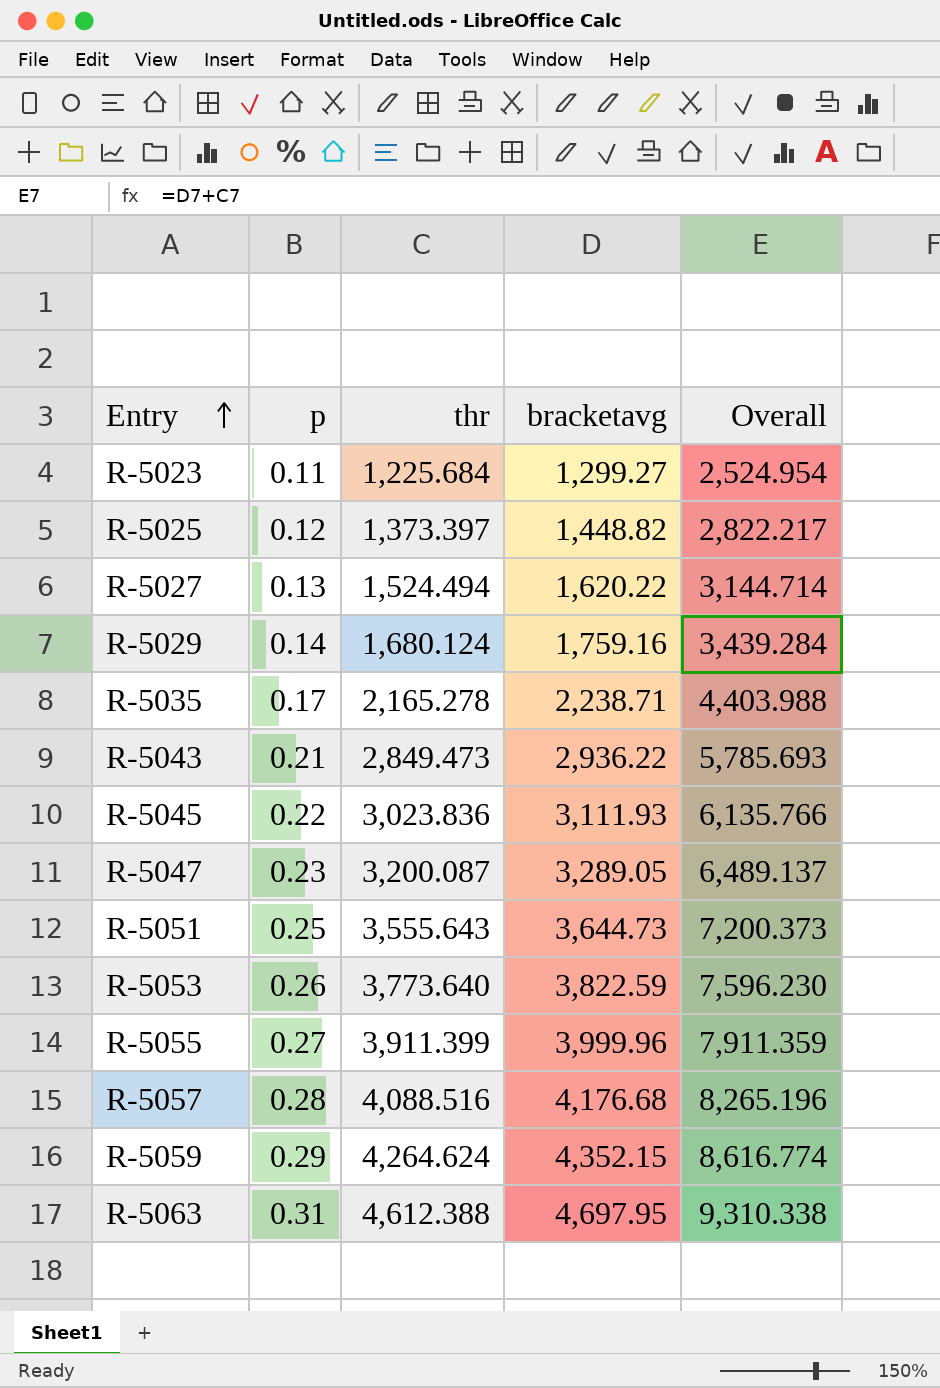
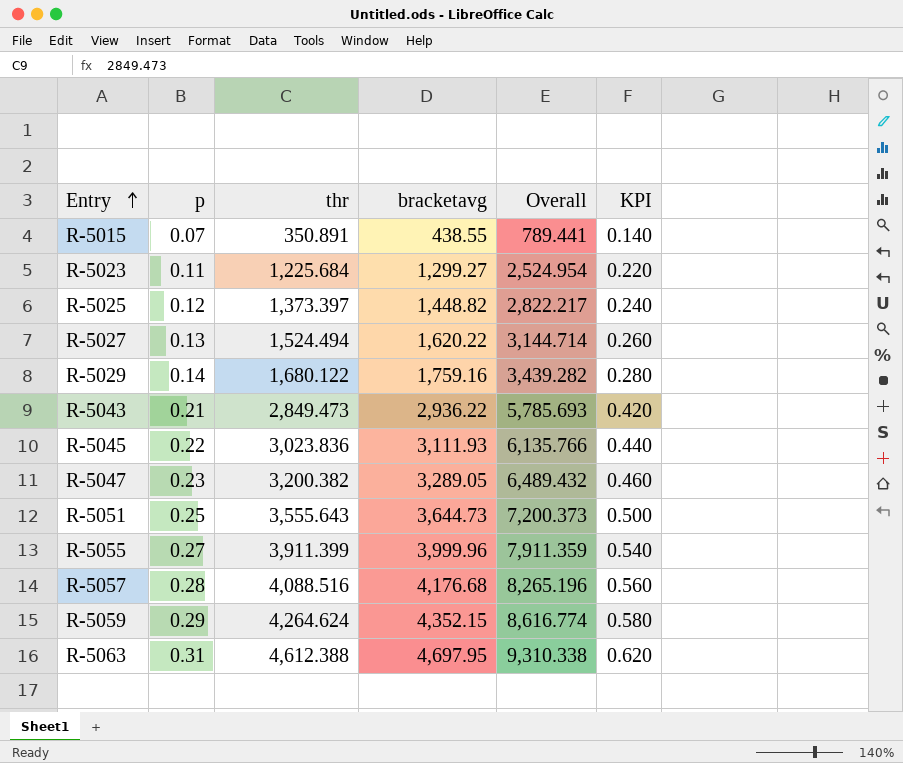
column KPI | formula: none -> [p] * 2
row R-5035: 0.17 | 2,165.278 | 2,238.71 | 4,403.988 -> none
row R-5053: 0.26 | 3,773.640 | 3,822.59 | 7,596.230 -> none
row R-5015: none -> 0.07 | 350.891 | 438.55 | 789.441 | 0.140
R-5029 | thr: 1,680.124 -> 1,680.122
R-5029 | Overall: 3,439.284 -> 3,439.282
R-5047 | thr: 3,200.087 -> 3,200.382
R-5047 | Overall: 6,489.137 -> 6,489.432

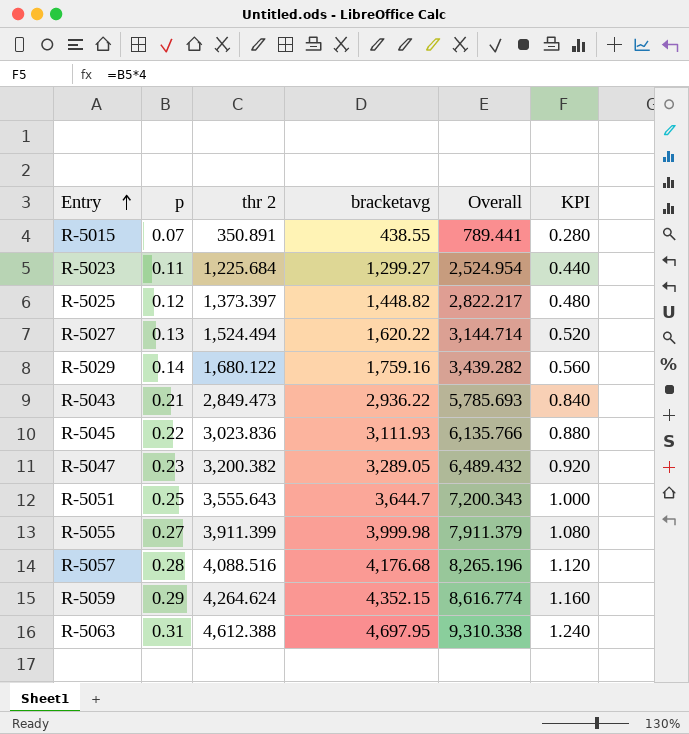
column name: thr -> thr 2
column KPI | formula: [p] * 2 -> [p] * 4
R-5051 | bracketavg: 3,644.73 -> 3,644.7
R-5051 | Overall: 7,200.373 -> 7,200.343
R-5055 | bracketavg: 3,999.96 -> 3,999.98
R-5055 | Overall: 7,911.359 -> 7,911.379

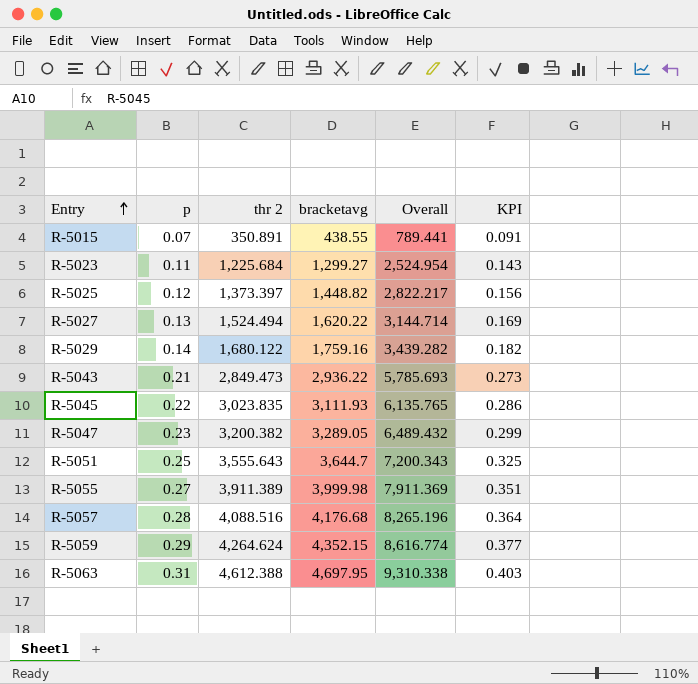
column KPI | formula: [p] * 4 -> [p] * 1.3
R-5045 | thr 2: 3,023.836 -> 3,023.835
R-5045 | Overall: 6,135.766 -> 6,135.765
R-5055 | thr 2: 3,911.399 -> 3,911.389
R-5055 | Overall: 7,911.379 -> 7,911.369

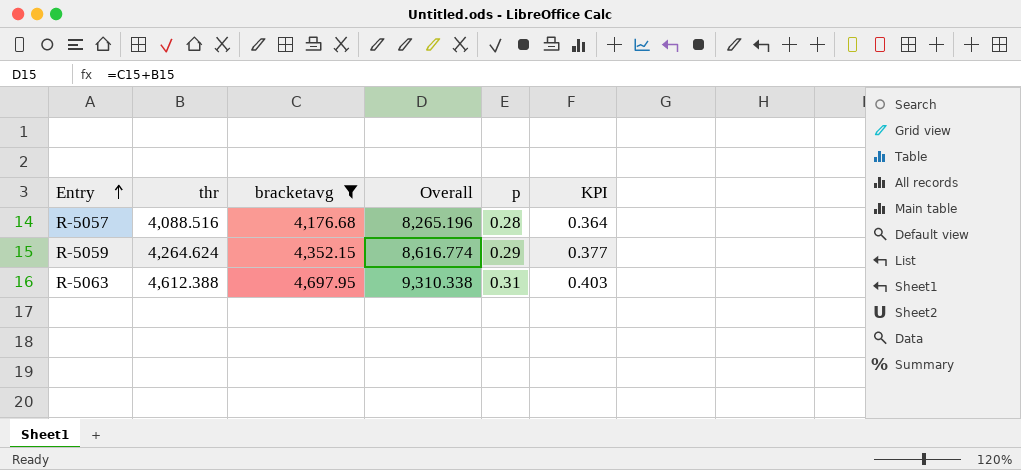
filter: none -> bracketavg >= 4,176.68
column name: thr 2 -> thr
column p | position: 2 -> 5

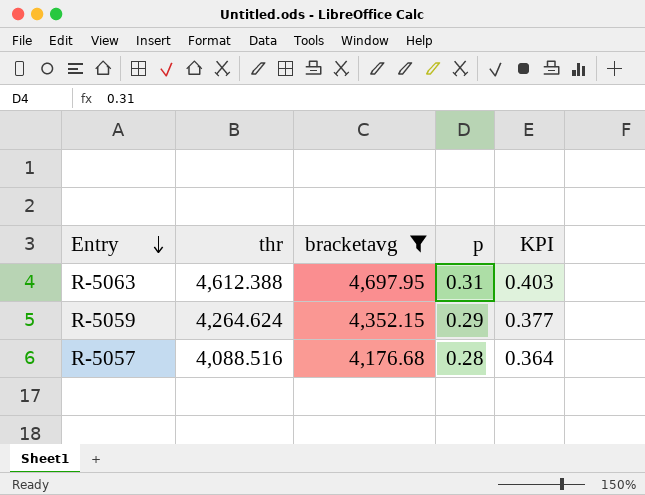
row order: Entry ascending -> Entry descending
column Overall | formula: [thr] + [bracketavg] -> none

